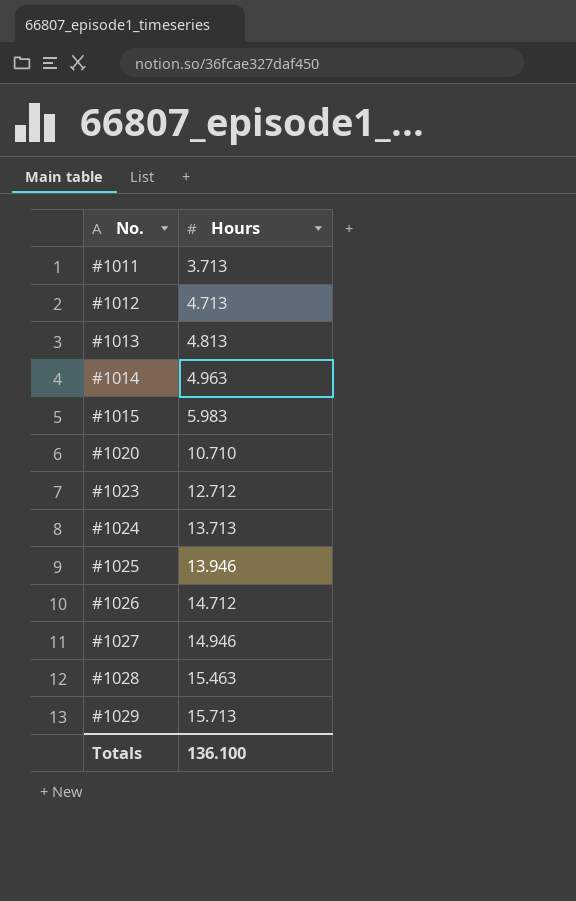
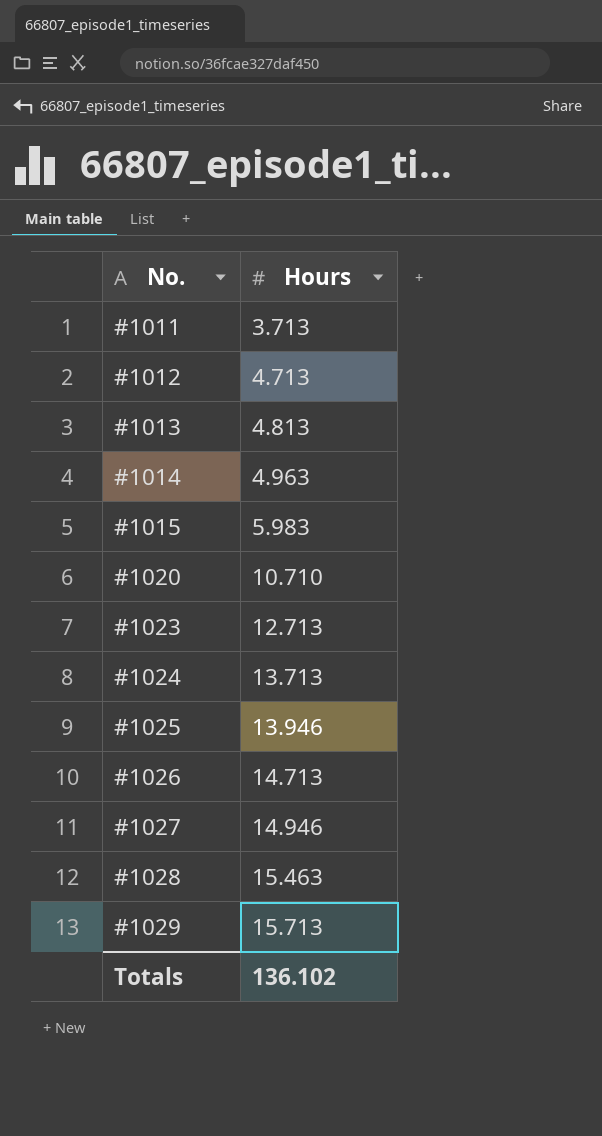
#1023 | Hours: 12.712 -> 12.713
#1026 | Hours: 14.712 -> 14.713
Totals | Hours: 136.100 -> 136.102

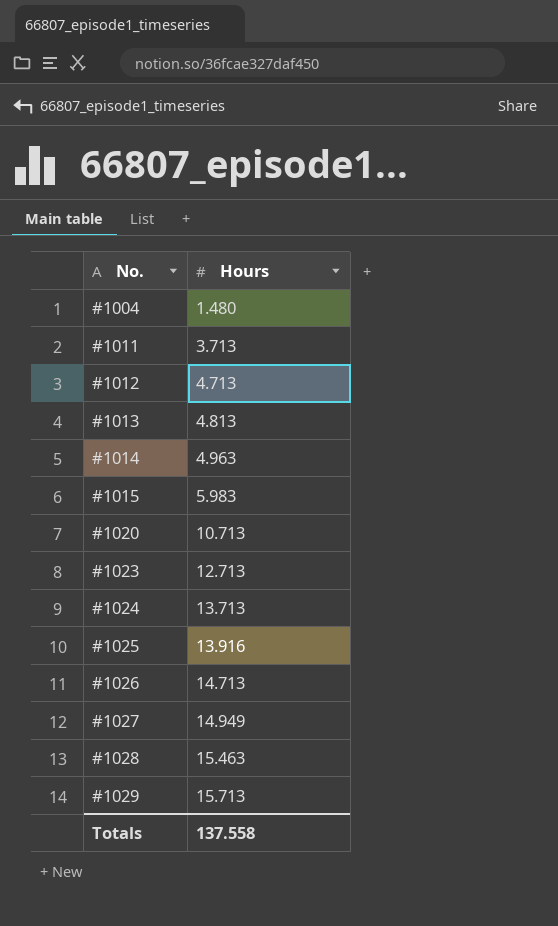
row #1004: none -> 1.480
#1020 | Hours: 10.710 -> 10.713
#1025 | Hours: 13.946 -> 13.916
#1027 | Hours: 14.946 -> 14.949
Totals | Hours: 136.102 -> 137.558

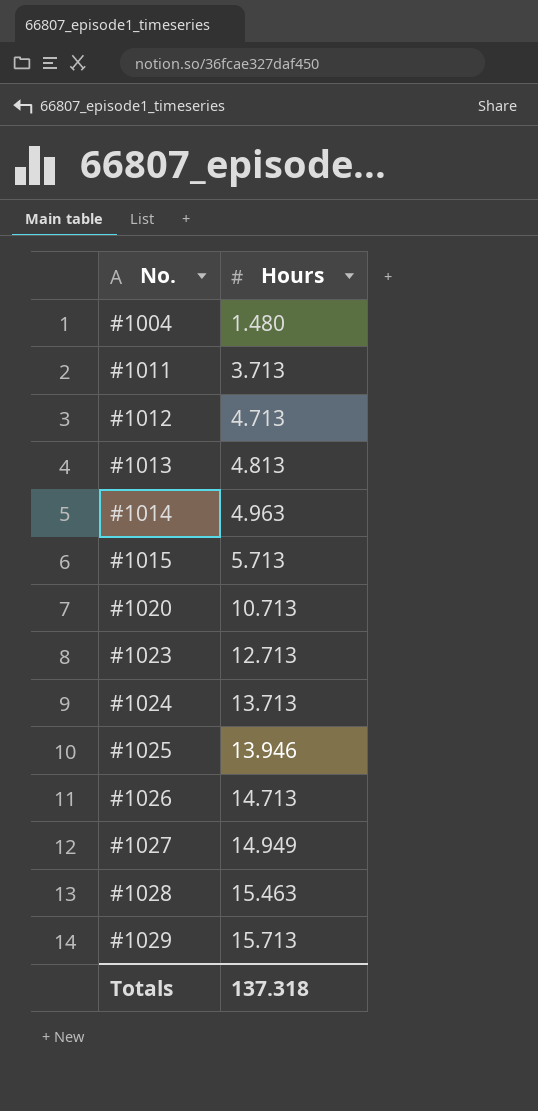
#1015 | Hours: 5.983 -> 5.713
#1025 | Hours: 13.916 -> 13.946
Totals | Hours: 137.558 -> 137.318

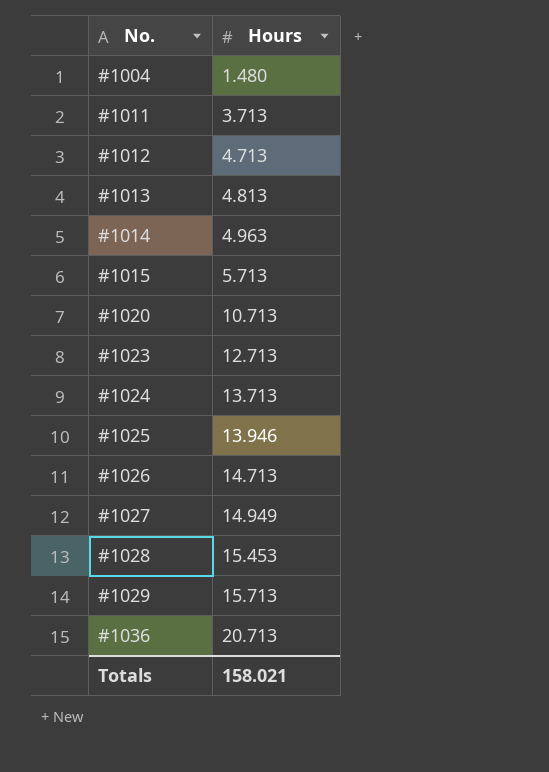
#1028 | Hours: 15.463 -> 15.453
row #1036: none -> 20.713
Totals | Hours: 137.318 -> 158.021

